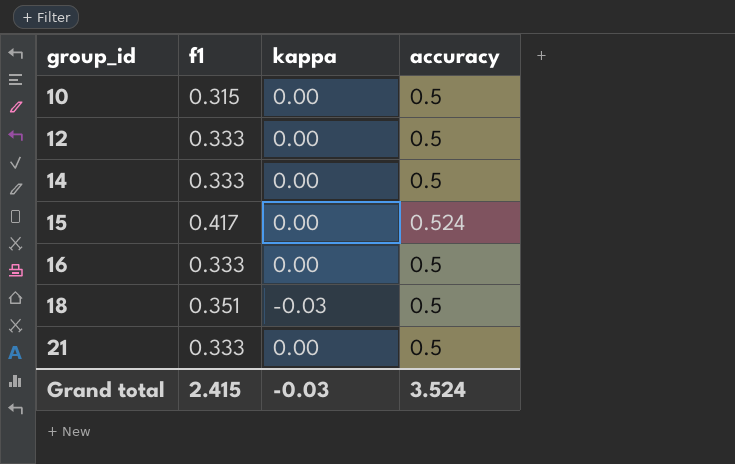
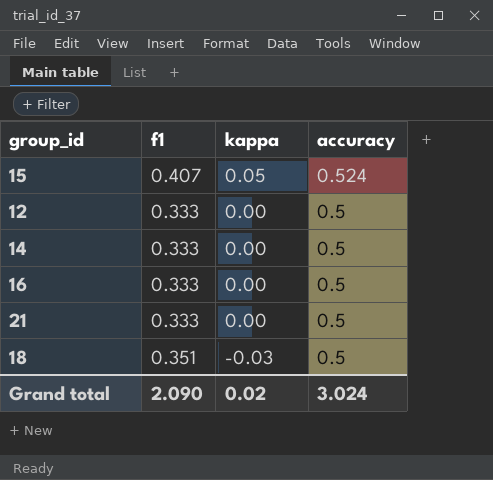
row order: group_id ascending -> kappa descending
row 10: 0.315 | 0.00 | 0.5 -> none
15 | f1: 0.417 -> 0.407
15 | kappa: 0.00 -> 0.05
Grand total | f1: 2.415 -> 2.090
Grand total | kappa: -0.03 -> 0.02
Grand total | accuracy: 3.524 -> 3.024

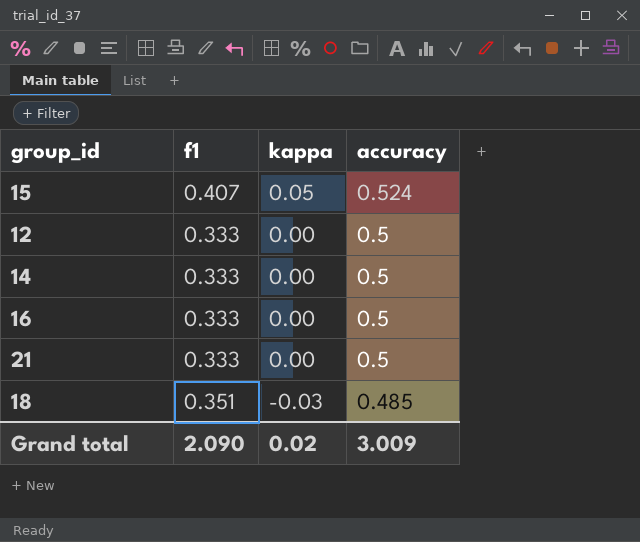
18 | accuracy: 0.5 -> 0.485
Grand total | accuracy: 3.024 -> 3.009

